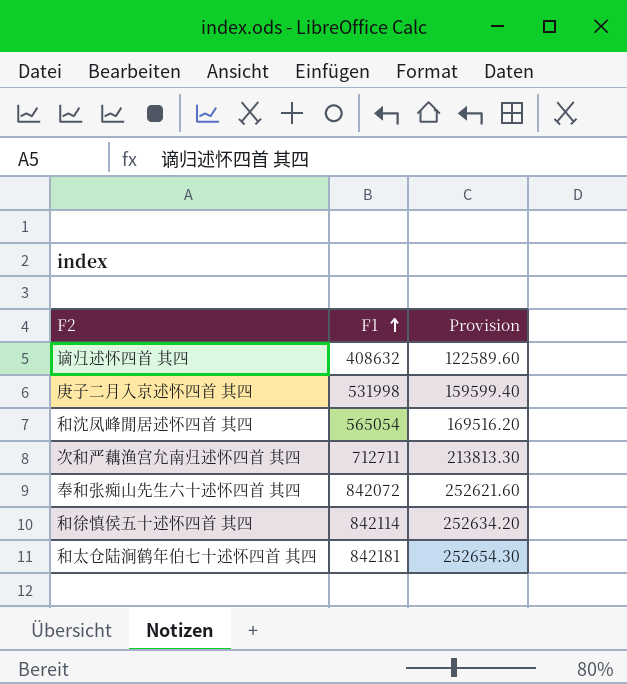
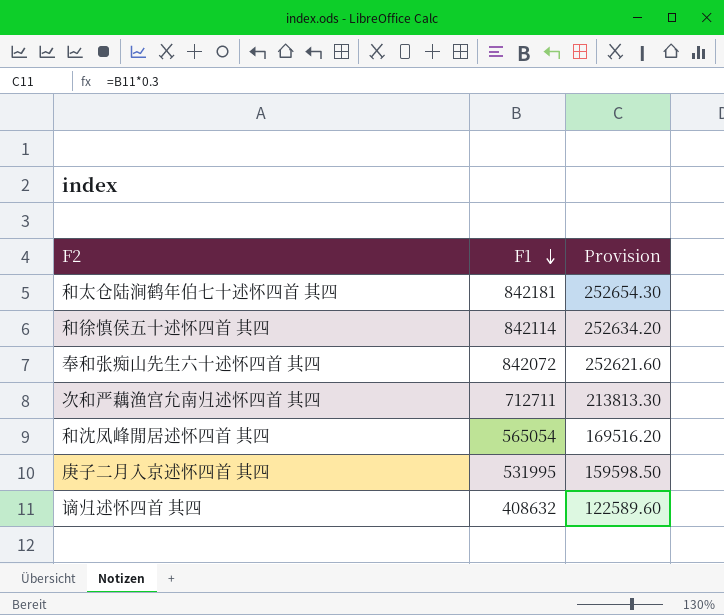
row order: F1 ascending -> F1 descending
庚子二月入京述怀四首 其四 | F1: 531998 -> 531995
庚子二月入京述怀四首 其四 | Provision: 159599.40 -> 159598.50

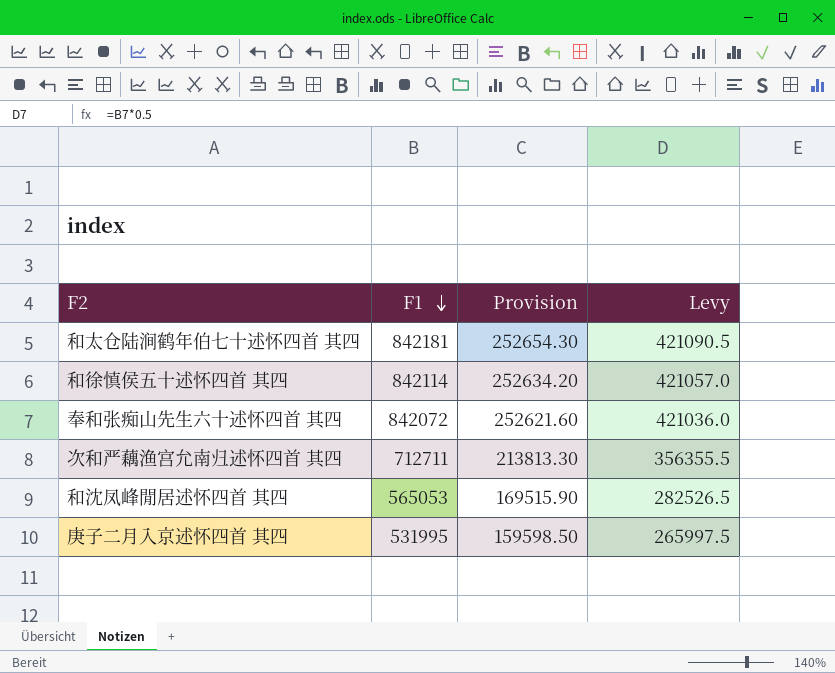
column Levy | formula: none -> [F1] * 0.5
row 谪归述怀四首 其四: 408632 | 122589.60 -> none
和沈凤峰閒居述怀四首 其四 | F1: 565054 -> 565053
和沈凤峰閒居述怀四首 其四 | Provision: 169516.20 -> 169515.90

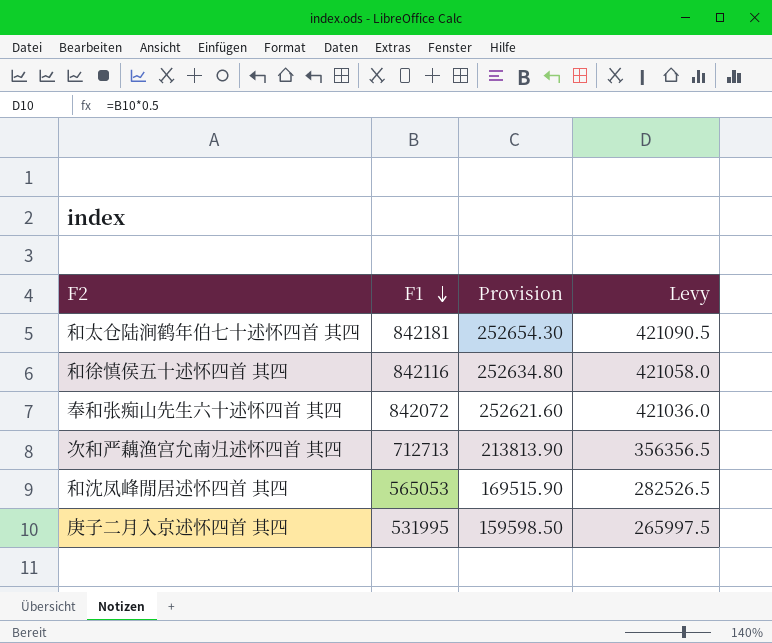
和徐慎侯五十述怀四首 其四 | F1: 842114 -> 842116
和徐慎侯五十述怀四首 其四 | Provision: 252634.20 -> 252634.80
和徐慎侯五十述怀四首 其四 | Levy: 421057.0 -> 421058.0
次和严藕渔宫允南归述怀四首 其四 | F1: 712711 -> 712713
次和严藕渔宫允南归述怀四首 其四 | Provision: 213813.30 -> 213813.90
次和严藕渔宫允南归述怀四首 其四 | Levy: 356355.5 -> 356356.5

